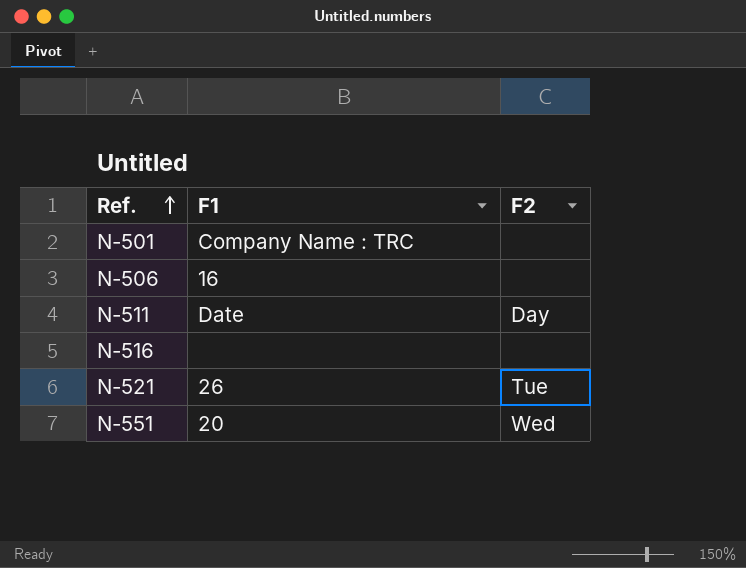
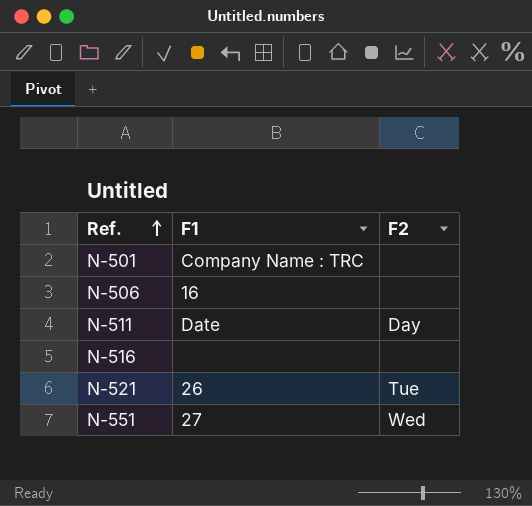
N-551 | F1: 20 -> 27

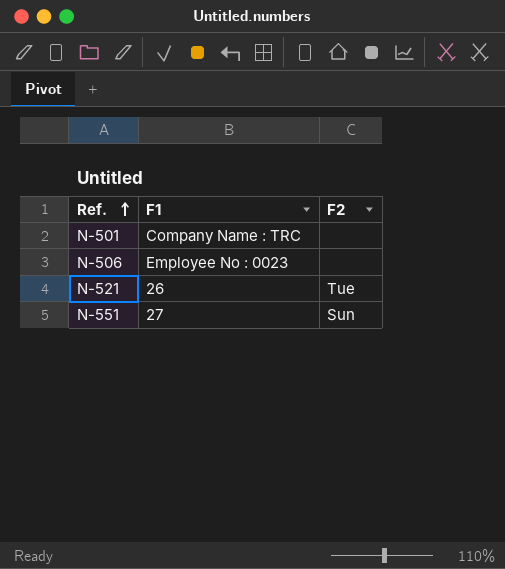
row N-511: Date | Day -> none
row N-516: none | none -> none
N-506 | F1: 16 -> Employee No : 0023
N-551 | F2: Wed -> Sun

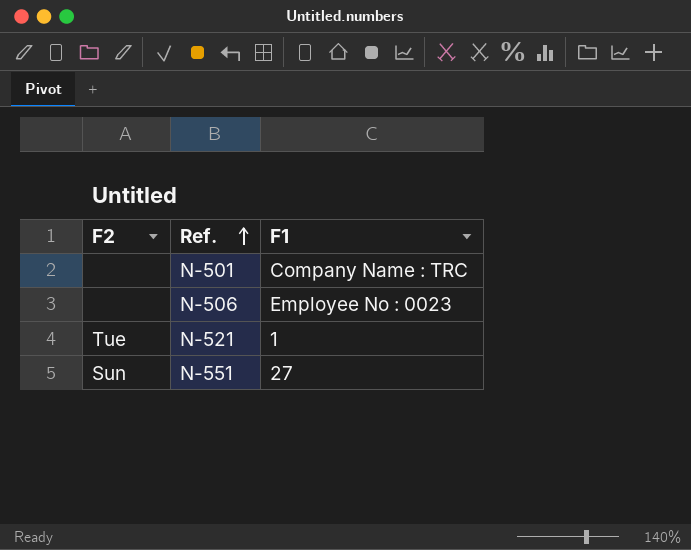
column F2 | position: 3 -> 1
N-521 | F1: 26 -> 1

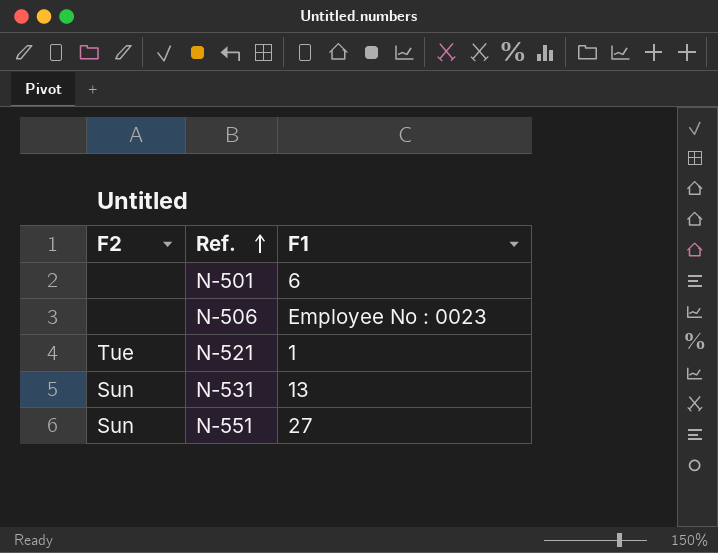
N-501 | F1: Company Name : TRC -> 6
row N-531: none -> Sun | 13

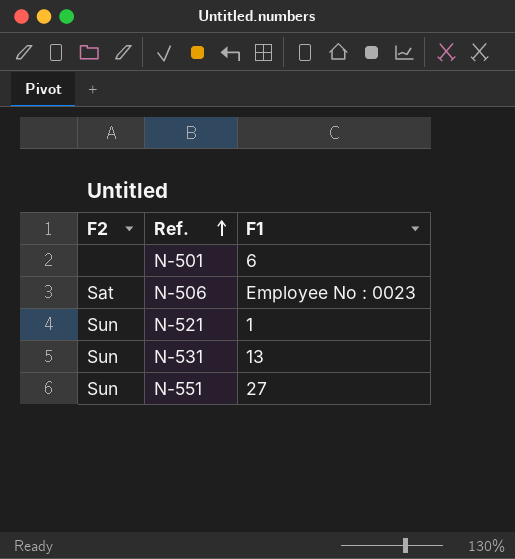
N-506 | F2: none -> Sat
N-521 | F2: Tue -> Sun

